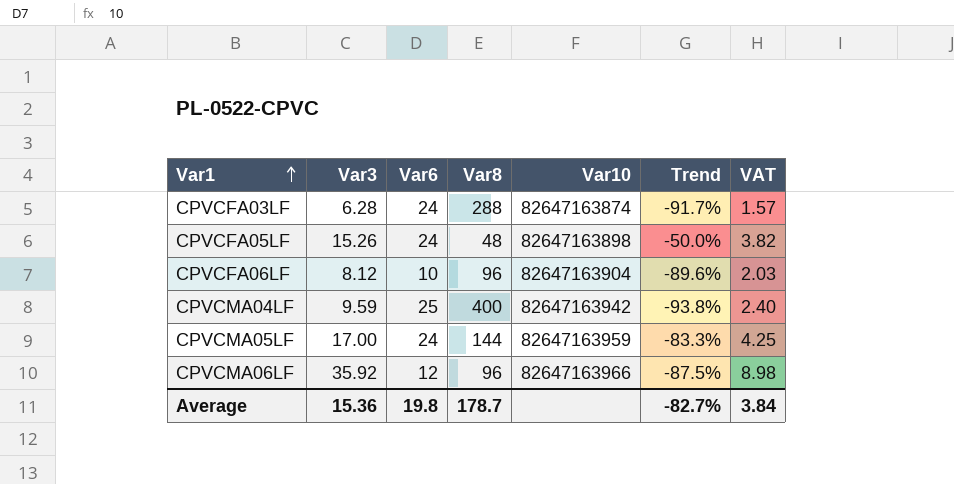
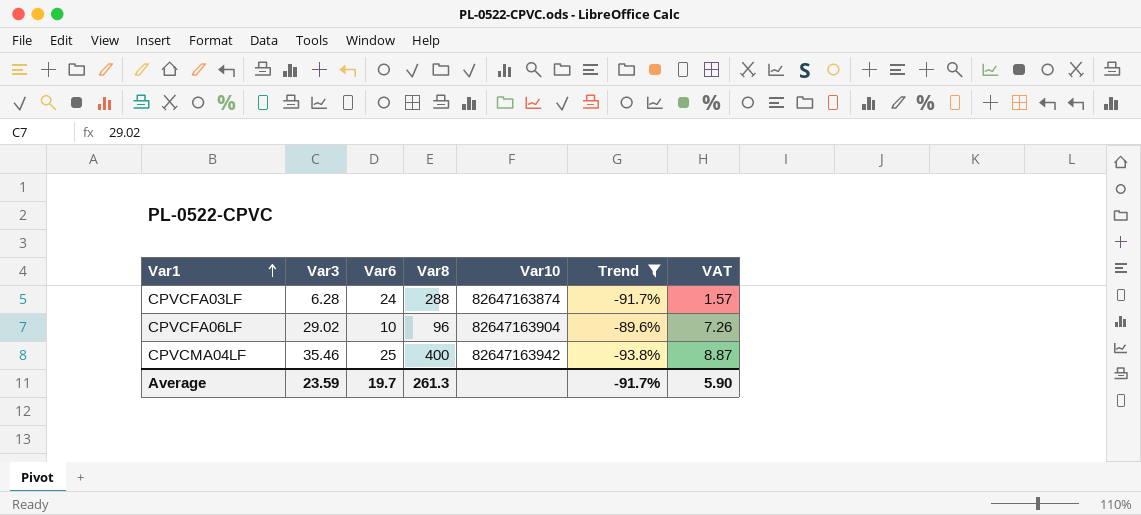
filter: none -> Trend <= -89.6%
CPVCFA06LF | Var3: 8.12 -> 29.02
CPVCFA06LF | VAT: 2.03 -> 7.26
CPVCMA04LF | Var3: 9.59 -> 35.46
CPVCMA04LF | VAT: 2.40 -> 8.87
Average | Var3: 15.36 -> 23.59
Average | Var6: 19.8 -> 19.7
Average | Var8: 178.7 -> 261.3
Average | Trend: -82.7% -> -91.7%
Average | VAT: 3.84 -> 5.90

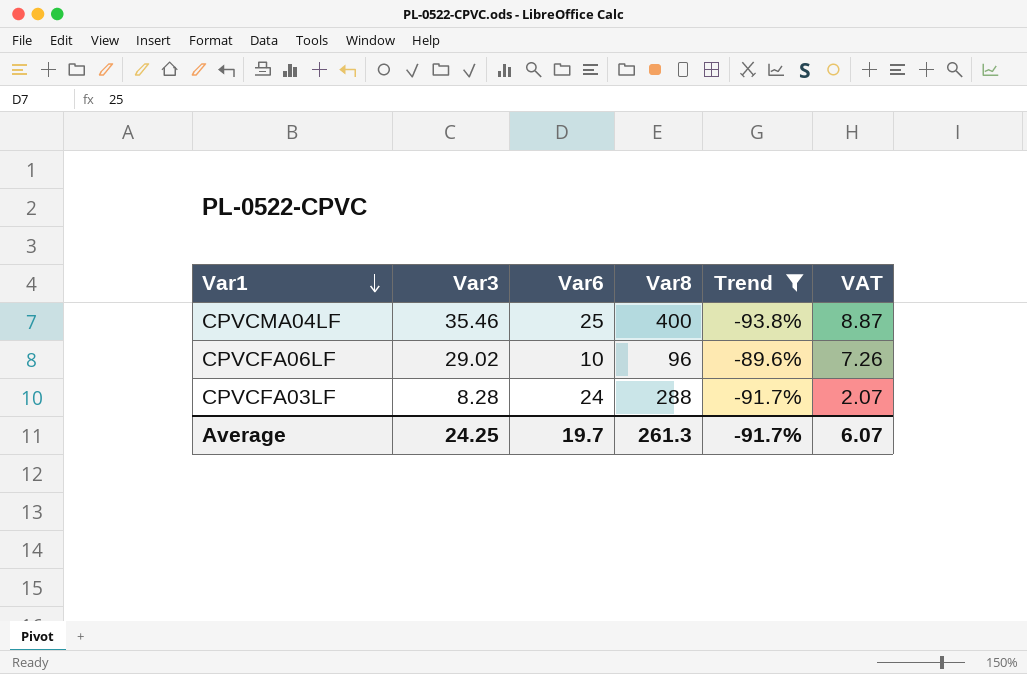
row order: Var1 ascending -> Var1 descending
column Var10 | position: 5 -> none
CPVCFA03LF | Var3: 6.28 -> 8.28
CPVCFA03LF | VAT: 1.57 -> 2.07
Average | Var3: 23.59 -> 24.25
Average | VAT: 5.90 -> 6.07

